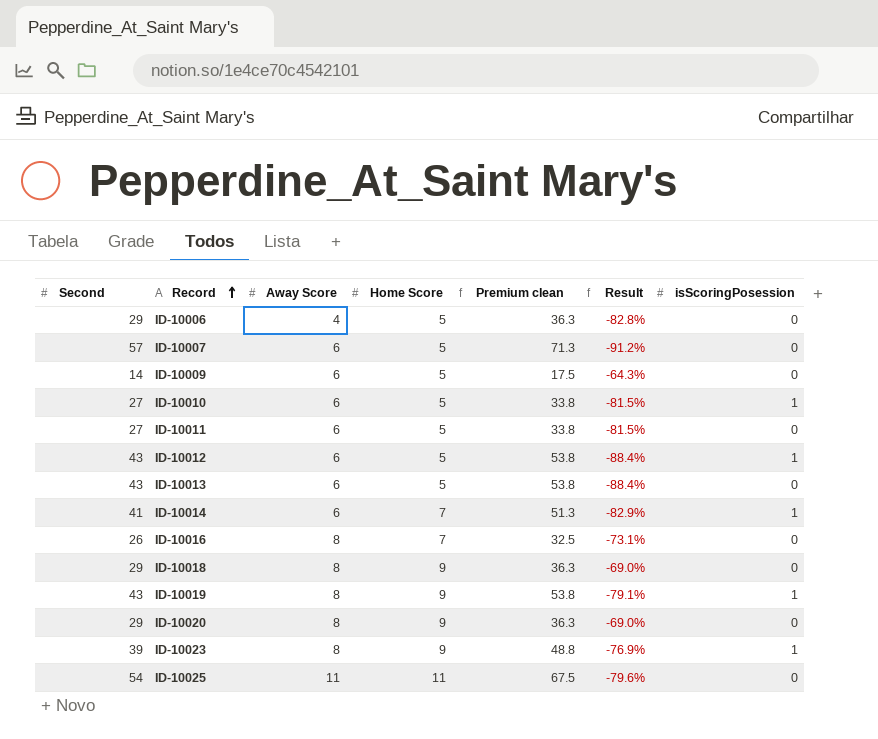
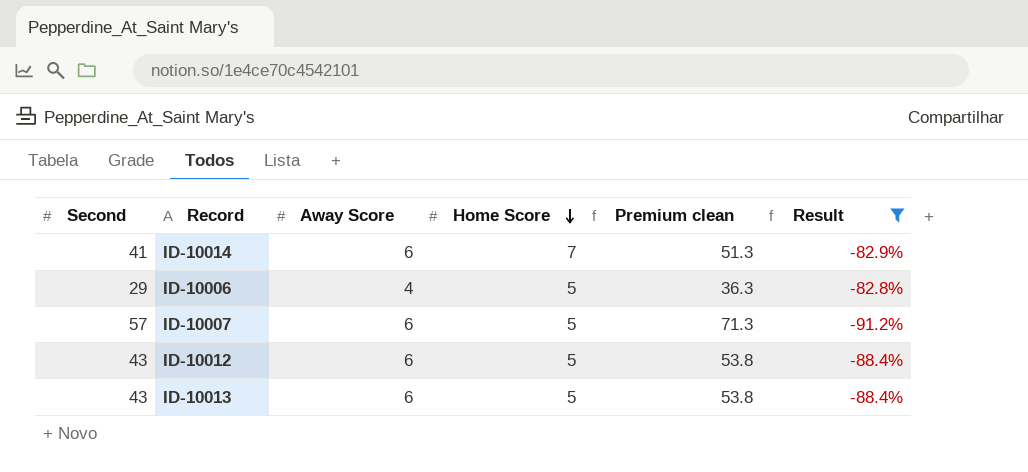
filter: none -> Result <= -82.8%
row order: Record ascending -> Home Score descending
column isScoringPosession | position: 7 -> none

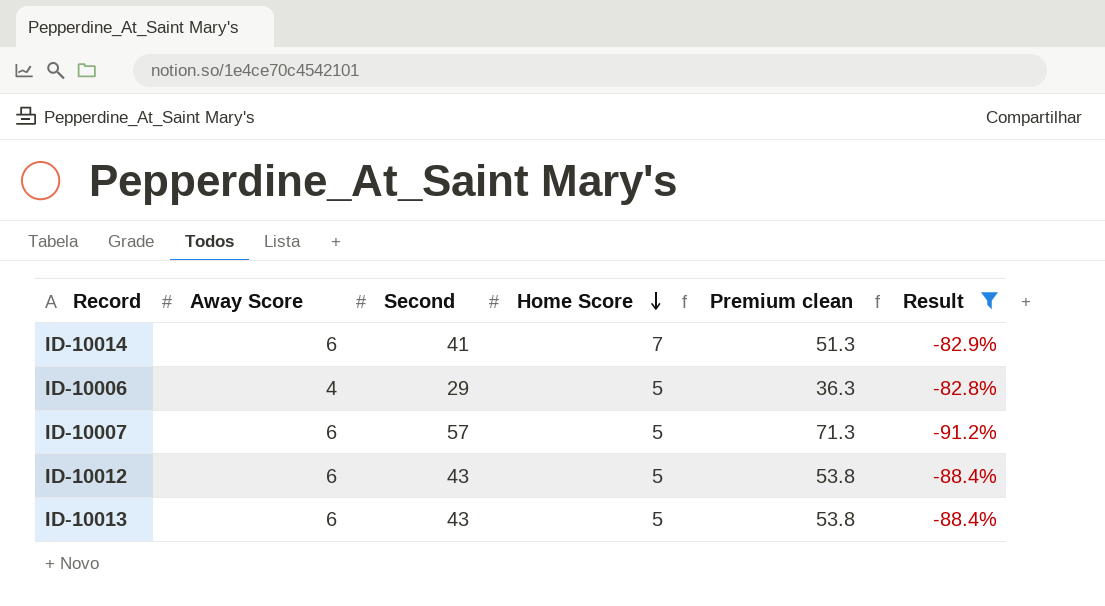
column Second | position: 1 -> 3

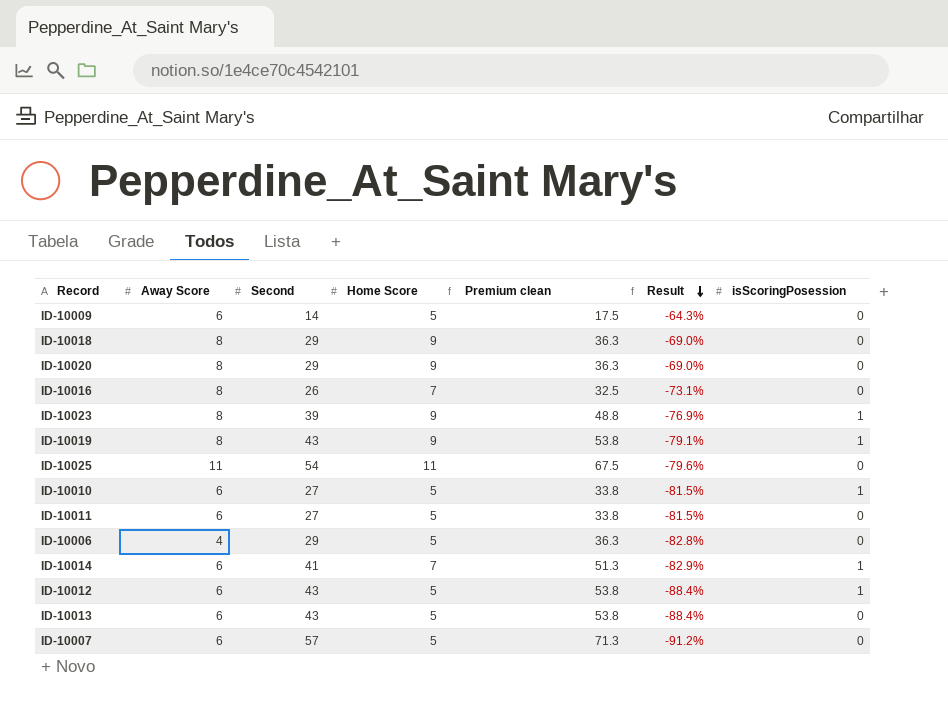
filter: Result <= -82.8% -> none
row order: Home Score descending -> Result descending
column isScoringPosession | position: none -> 7

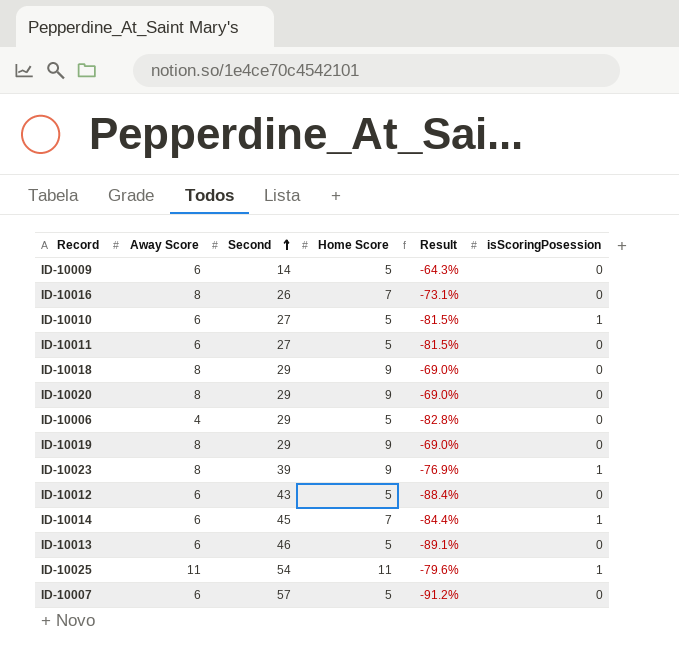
row order: Result descending -> Second ascending
column Premium clean | formula: [Second] * 1.25 -> none
ID-10019 | Second: 43 -> 29
ID-10019 | Result: -79.1% -> -69.0%
ID-10019 | isScoringPosession: 1 -> 0
ID-10012 | isScoringPosession: 1 -> 0
ID-10014 | Second: 41 -> 45
ID-10014 | Result: -82.9% -> -84.4%
ID-10013 | Second: 43 -> 46
ID-10013 | Result: -88.4% -> -89.1%
ID-10025 | isScoringPosession: 0 -> 1

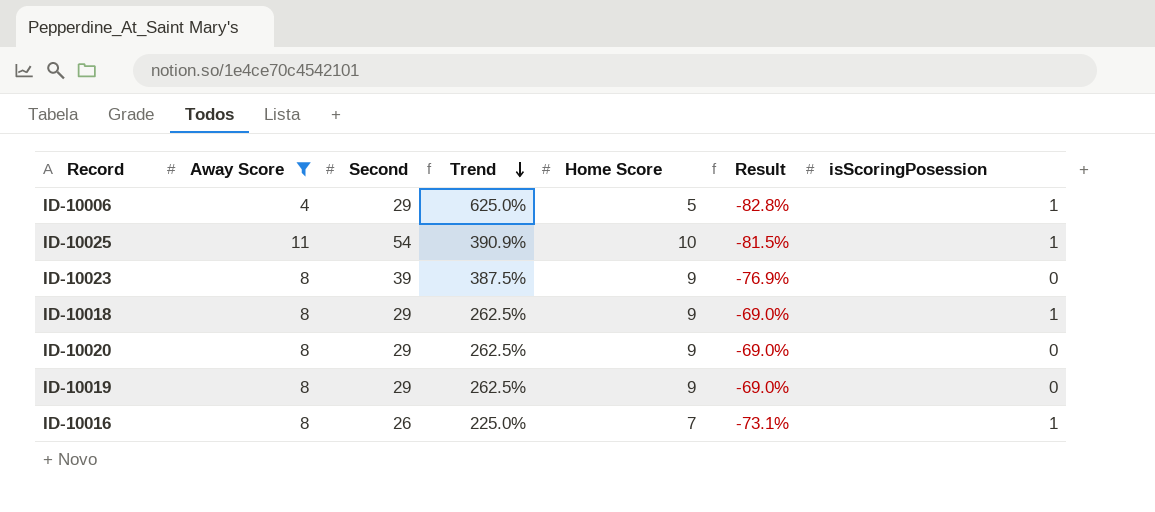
filter: none -> Away Score != 6
row order: Second ascending -> Trend descending
column Trend | formula: none -> ([Second] - [Away Score]) / [Away Score]
ID-10006 | isScoringPosession: 0 -> 1
ID-10025 | Home Score: 11 -> 10
ID-10025 | Result: -79.6% -> -81.5%
ID-10023 | isScoringPosession: 1 -> 0
ID-10018 | isScoringPosession: 0 -> 1
ID-10016 | isScoringPosession: 0 -> 1

